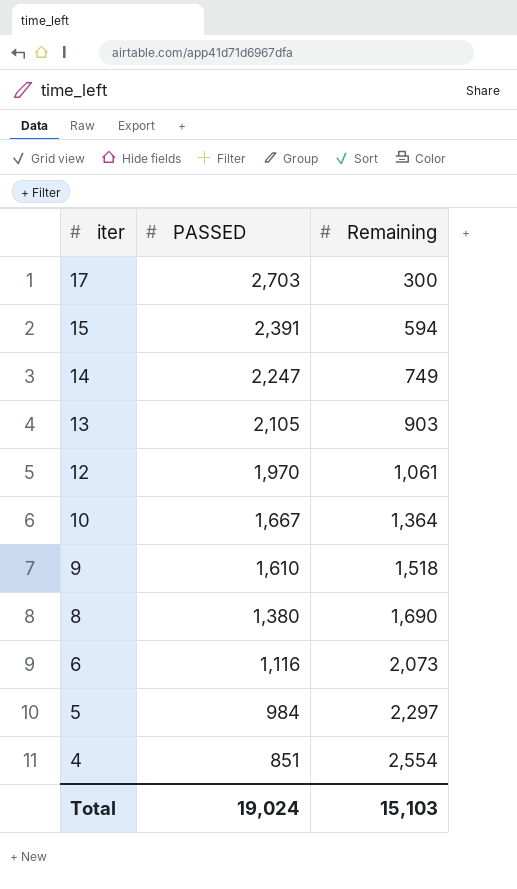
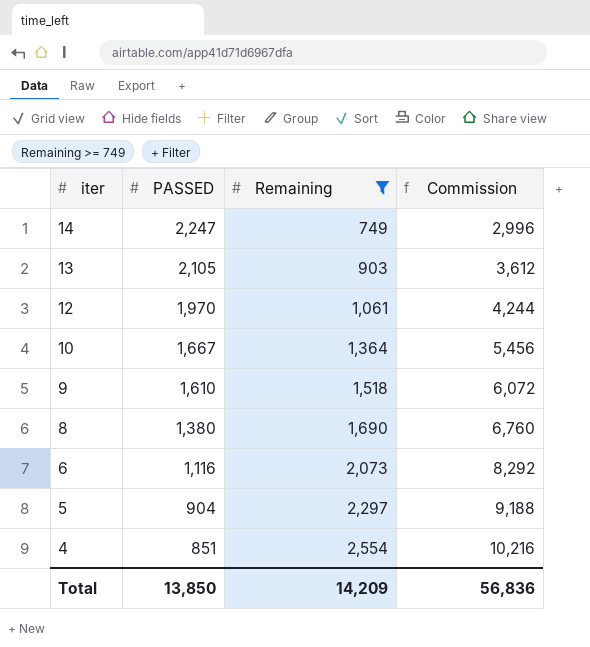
filter: none -> Remaining >= 749
column Commission | formula: none -> [Remaining] * 4
5 | PASSED: 984 -> 904
Total | PASSED: 19,024 -> 13,850
Total | Remaining: 15,103 -> 14,209

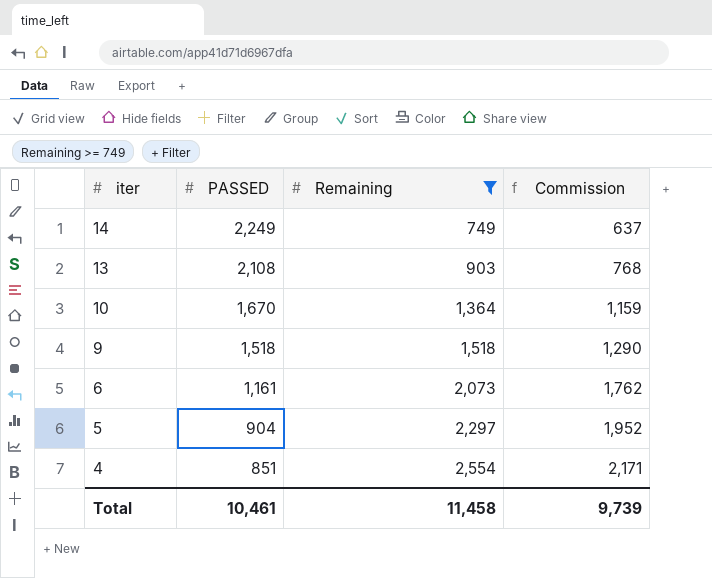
column Commission | formula: [Remaining] * 4 -> [Remaining] * 0.85
row 12: 1,970 | 1,061 | 4,244 -> none
row 8: 1,380 | 1,690 | 6,760 -> none
14 | PASSED: 2,247 -> 2,249
13 | PASSED: 2,105 -> 2,108
10 | PASSED: 1,667 -> 1,670
9 | PASSED: 1,610 -> 1,518
6 | PASSED: 1,116 -> 1,161
Total | PASSED: 13,850 -> 10,461
Total | Remaining: 14,209 -> 11,458
Total | Commission: 56,836 -> 9,739

